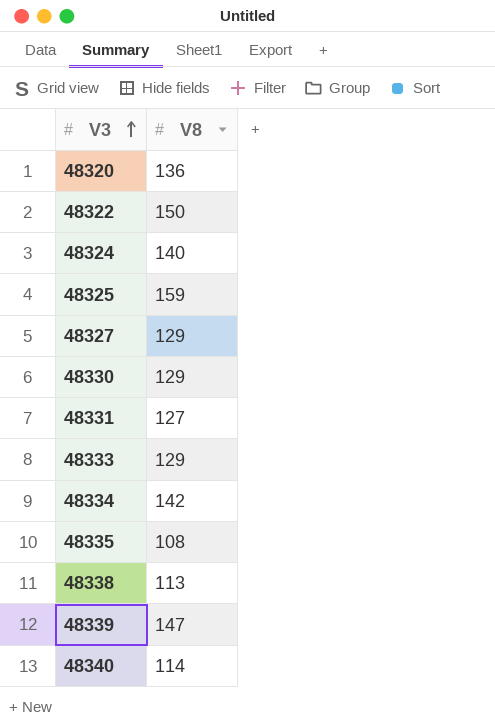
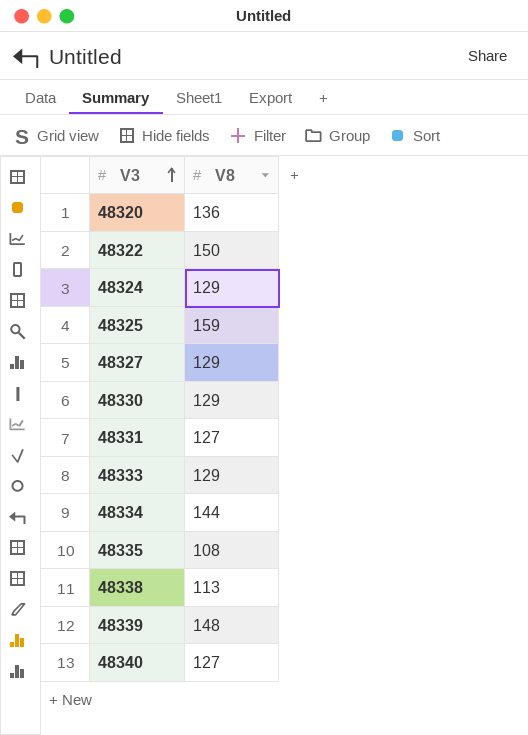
48324 | V8: 140 -> 129
48334 | V8: 142 -> 144
48339 | V8: 147 -> 148
48340 | V8: 114 -> 127

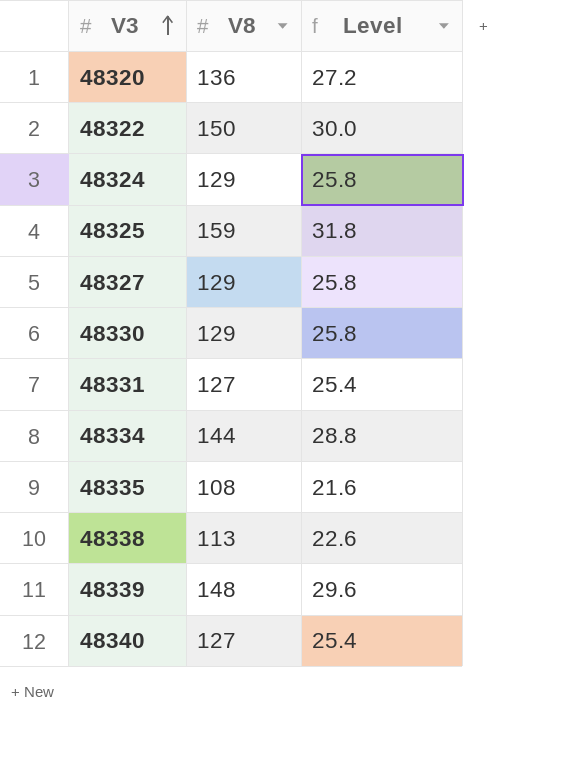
column Level | formula: none -> [V8] * 0.2
row 48333: 129 -> none

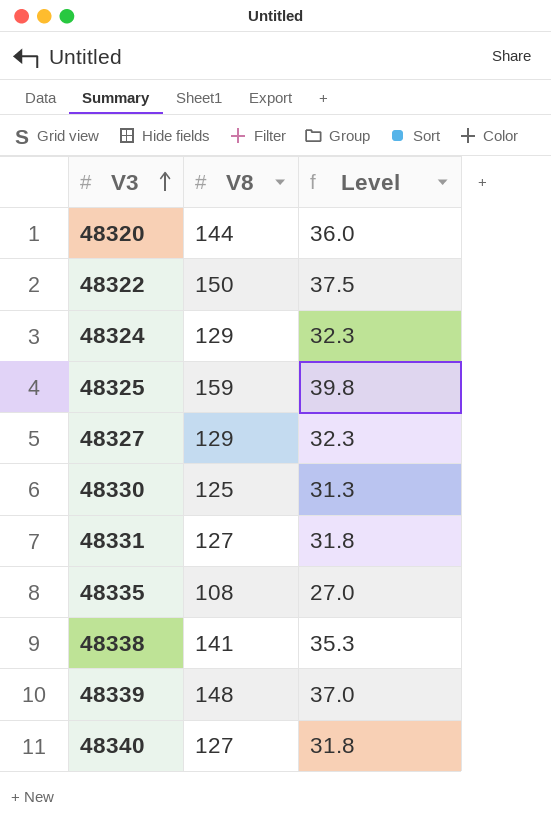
column Level | formula: [V8] * 0.2 -> [V8] * 0.25
row 48334: 144 | 28.8 -> none
48320 | V8: 136 -> 144
48330 | V8: 129 -> 125
48338 | V8: 113 -> 141

